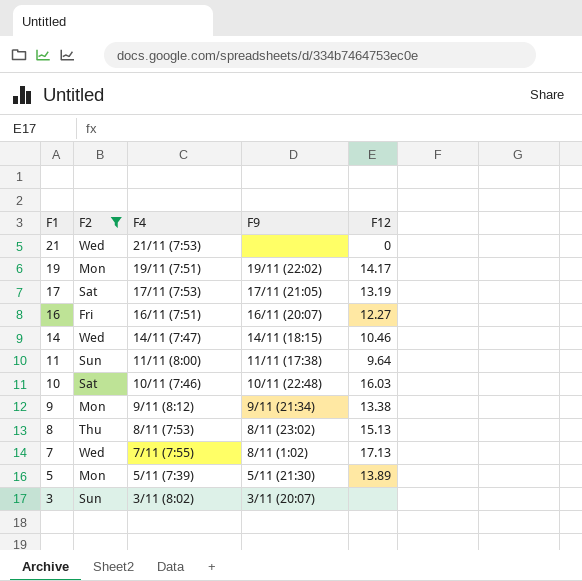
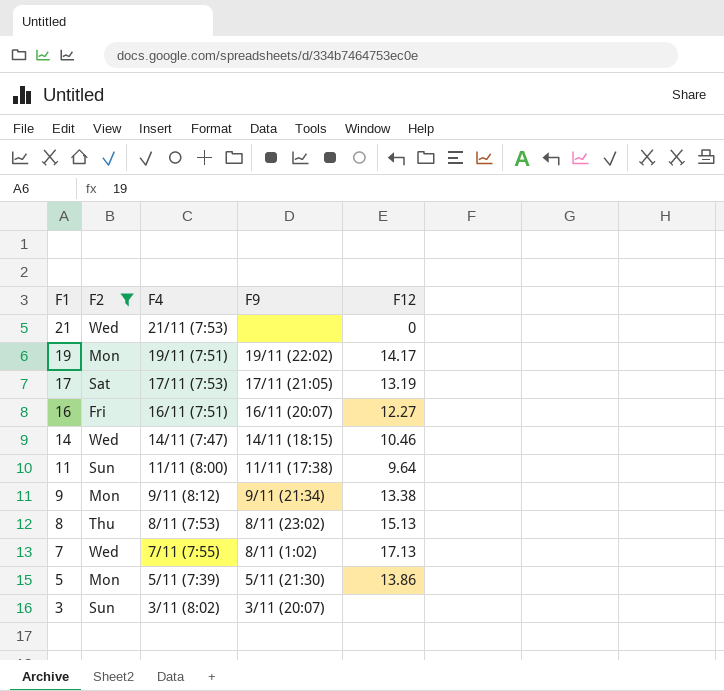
row 10: Sat | 10/11 (7:46) | 10/11 (22:48) | 16.03 -> none
5 | F12: 13.89 -> 13.86

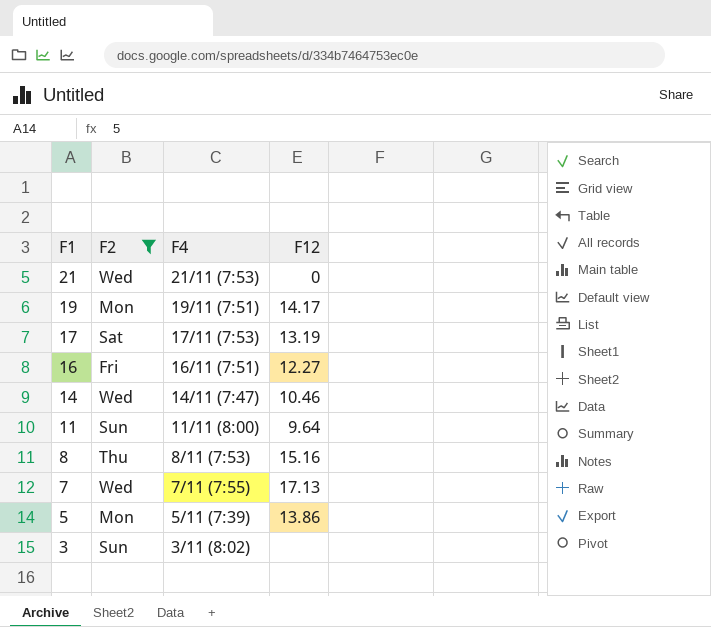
column F9 | position: 4 -> none
row 9: Mon | 9/11 (8:12) | 9/11 (21:34) | 13.38 -> none
8 | F12: 15.13 -> 15.16

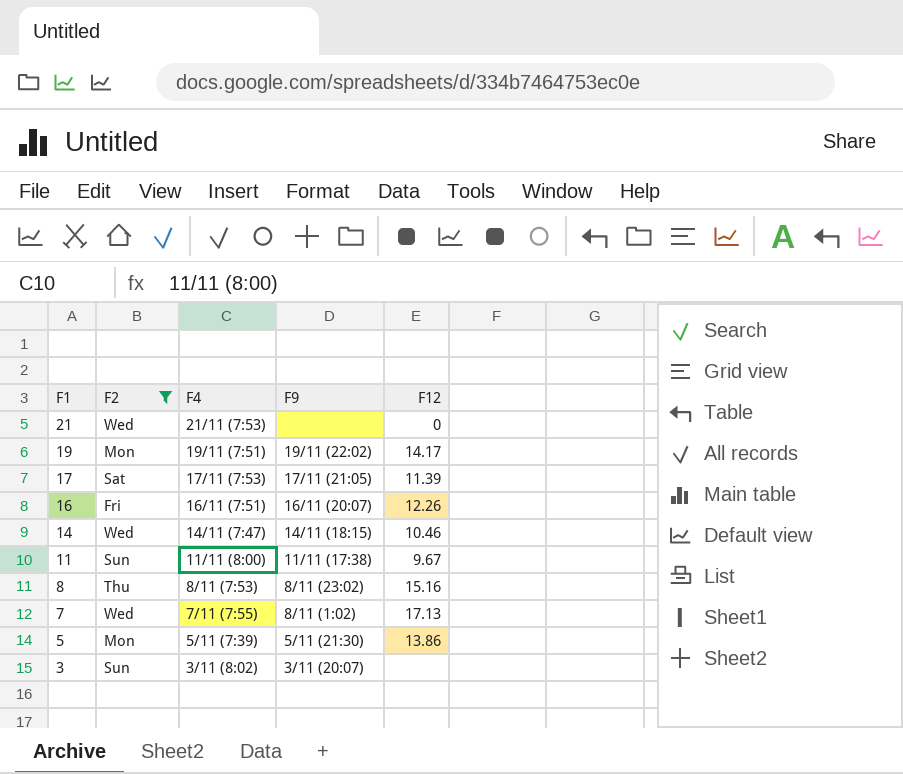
column F9 | position: none -> 4
17 | F12: 13.19 -> 11.39
16 | F12: 12.27 -> 12.26
11 | F12: 9.64 -> 9.67

